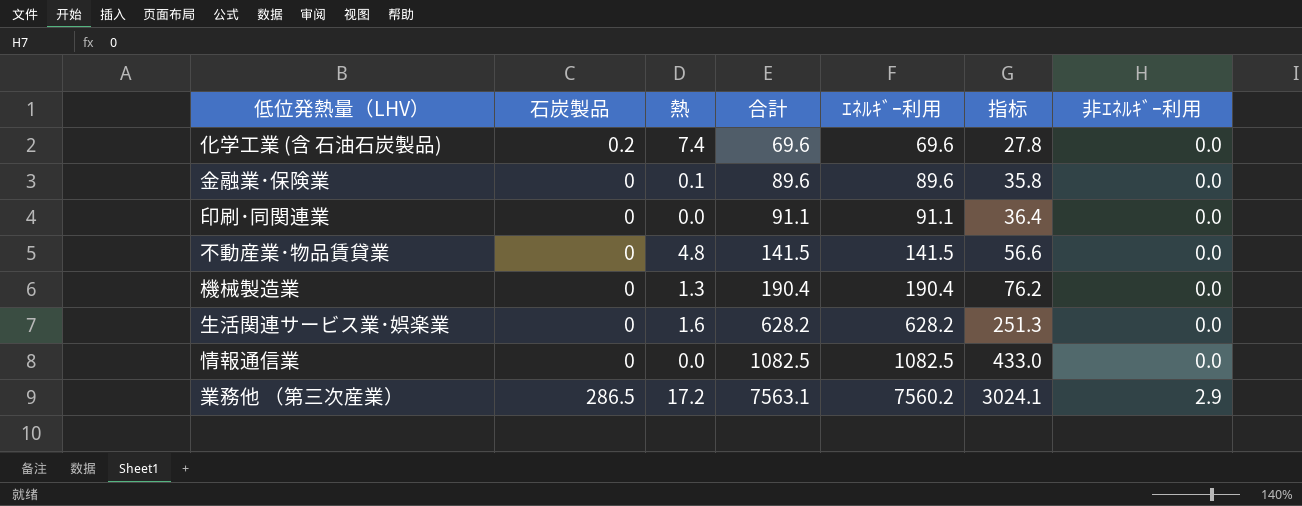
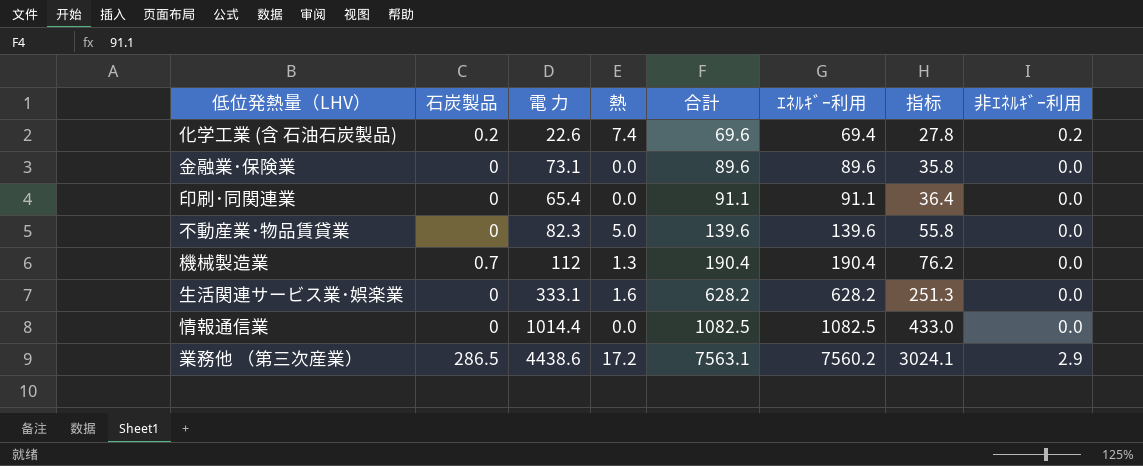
column 電 力 | position: none -> 3
化学工業 (含 石油石炭製品) | ｴﾈﾙｷﾞｰ利用: 69.6 -> 69.4
化学工業 (含 石油石炭製品) | 非ｴﾈﾙｷﾞｰ利用: 0.0 -> 0.2
金融業･保険業 | 熱: 0.1 -> 0.0
不動産業･物品賃貸業 | 熱: 4.8 -> 5.0
不動産業･物品賃貸業 | 合計: 141.5 -> 139.6
不動産業･物品賃貸業 | ｴﾈﾙｷﾞｰ利用: 141.5 -> 139.6
不動産業･物品賃貸業 | 指标: 56.6 -> 55.8
機械製造業 | 石炭製品: 0 -> 0.7

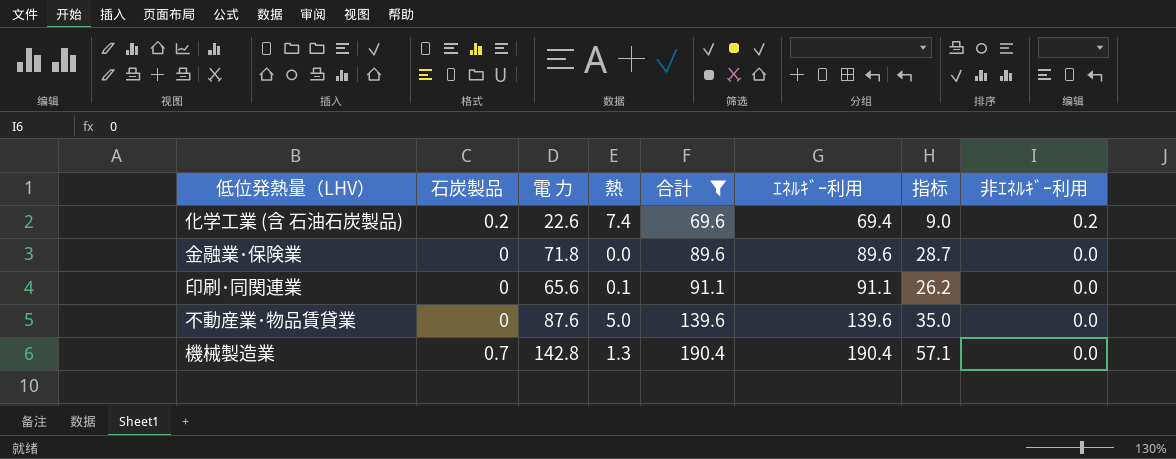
filter: none -> 合計 <= 190.4
column 指标 | formula: [ｴﾈﾙｷﾞｰ利用] * 0.4 -> [電 力] * 0.4
金融業･保険業 | 電 力: 73.1 -> 71.8
印刷･同関連業 | 電 力: 65.4 -> 65.6
印刷･同関連業 | 熱: 0.0 -> 0.1
不動産業･物品賃貸業 | 電 力: 82.3 -> 87.6
機械製造業 | 電 力: 112 -> 142.8

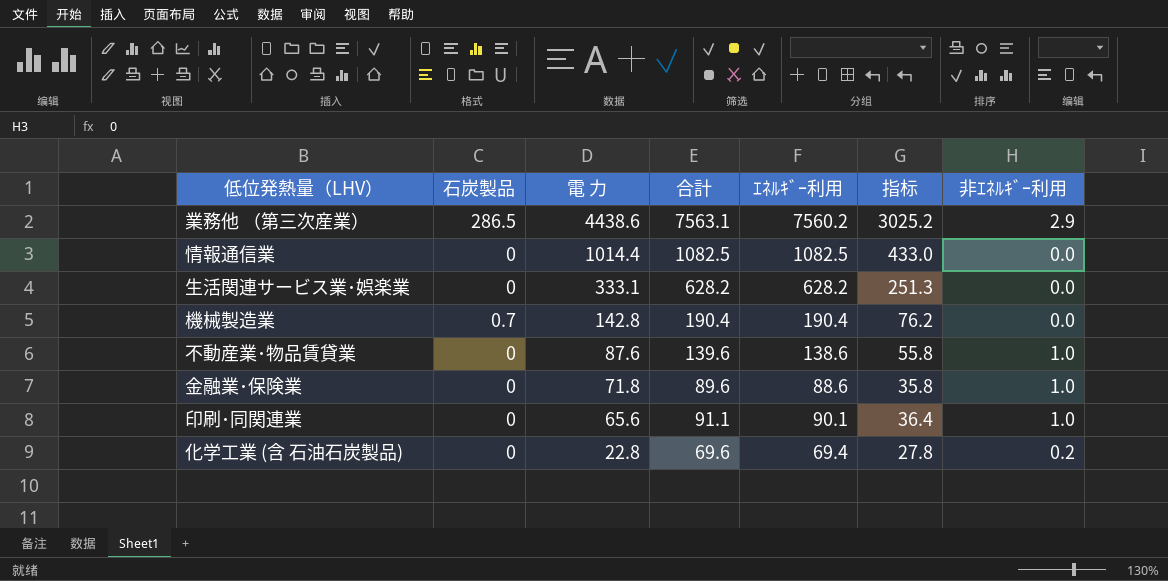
filter: 合計 <= 190.4 -> none
row order: 合計 ascending -> 電 力 descending
column 熱 | position: 4 -> none
column 指标 | formula: [電 力] * 0.4 -> [合計] * 0.4
不動産業･物品賃貸業 | ｴﾈﾙｷﾞｰ利用: 139.6 -> 138.6
不動産業･物品賃貸業 | 非ｴﾈﾙｷﾞｰ利用: 0.0 -> 1.0
金融業･保険業 | ｴﾈﾙｷﾞｰ利用: 89.6 -> 88.6
金融業･保険業 | 非ｴﾈﾙｷﾞｰ利用: 0.0 -> 1.0
印刷･同関連業 | ｴﾈﾙｷﾞｰ利用: 91.1 -> 90.1
印刷･同関連業 | 非ｴﾈﾙｷﾞｰ利用: 0.0 -> 1.0
化学工業 (含 石油石炭製品) | 石炭製品: 0.2 -> 0
化学工業 (含 石油石炭製品) | 電 力: 22.6 -> 22.8

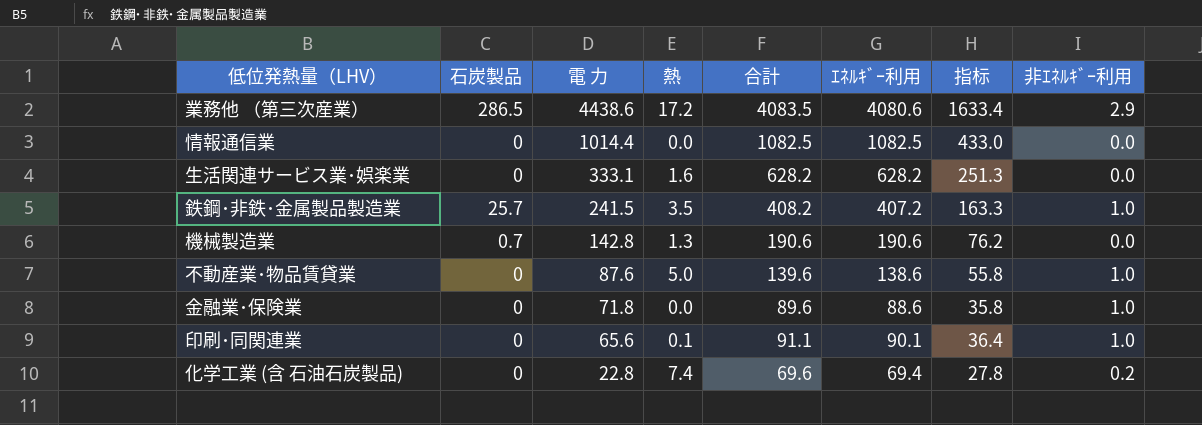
column 熱 | position: none -> 4
業務他 （第三次産業） | 合計: 7563.1 -> 4083.5
業務他 （第三次産業） | ｴﾈﾙｷﾞｰ利用: 7560.2 -> 4080.6
業務他 （第三次産業） | 指标: 3025.2 -> 1633.4
row 鉄鋼･非鉄･金属製品製造業: none -> 25.7 | 241.5 | 3.5 | 408.2 | 407.2 | 163.3 | 1.0
機械製造業 | 合計: 190.4 -> 190.6
機械製造業 | ｴﾈﾙｷﾞｰ利用: 190.4 -> 190.6

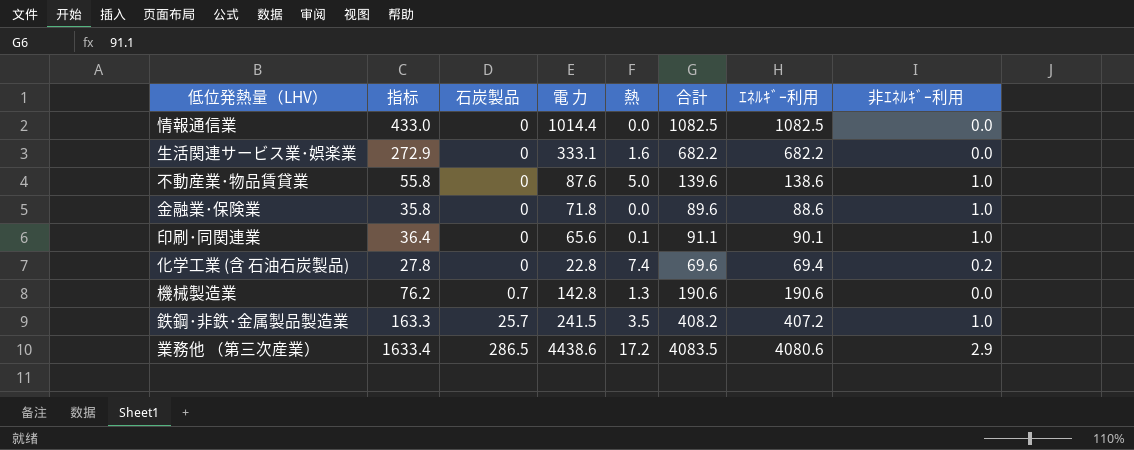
row order: 電 力 descending -> 石炭製品 ascending
column 指标 | position: 7 -> 2
生活関連サービス業･娯楽業 | 指标: 251.3 -> 272.9
生活関連サービス業･娯楽業 | 合計: 628.2 -> 682.2
生活関連サービス業･娯楽業 | ｴﾈﾙｷﾞｰ利用: 628.2 -> 682.2

